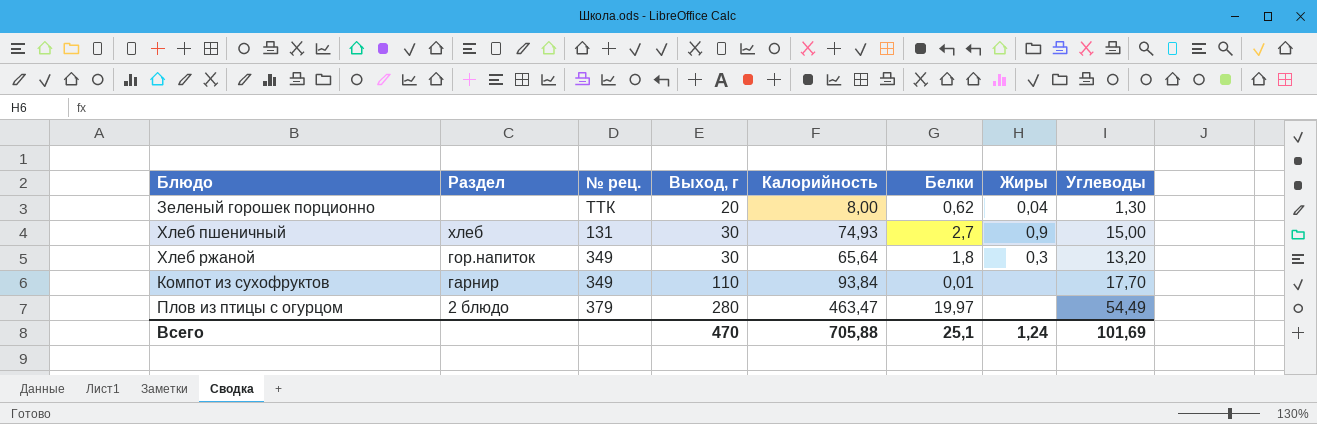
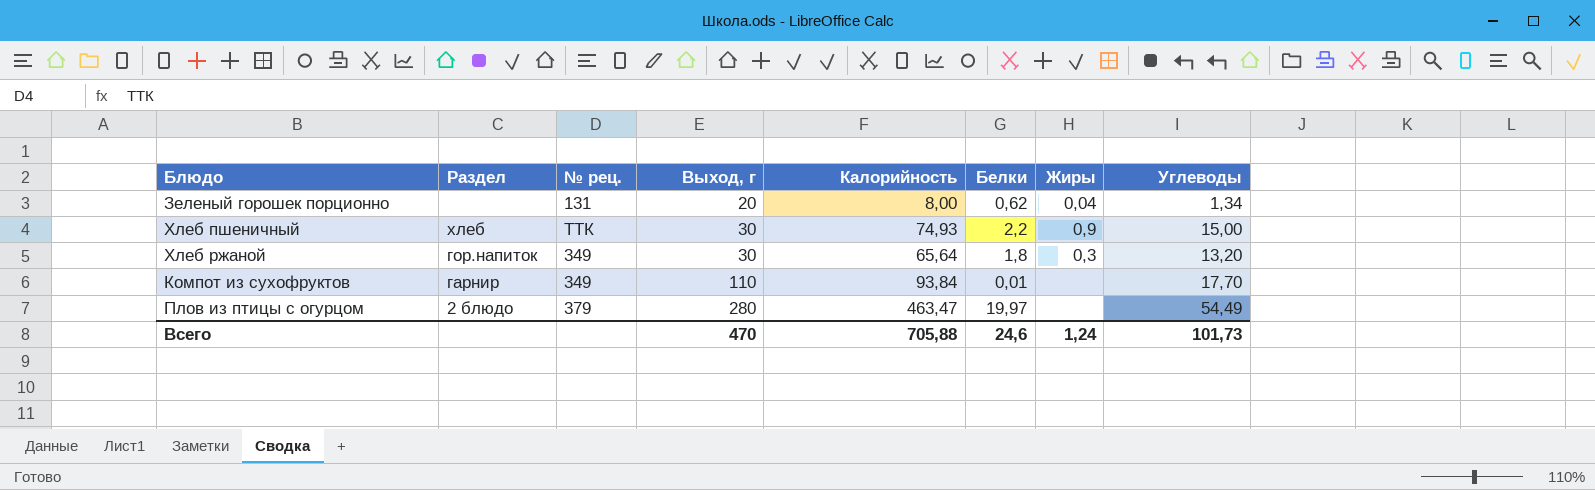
Зеленый горошек порционно | № рец.: ТТК -> 131
Зеленый горошек порционно | Углеводы: 1,30 -> 1,34
Хлеб пшеничный | № рец.: 131 -> ТТК
Хлеб пшеничный | Белки: 2,7 -> 2,2
Всего | Белки: 25,1 -> 24,6
Всего | Углеводы: 101,69 -> 101,73

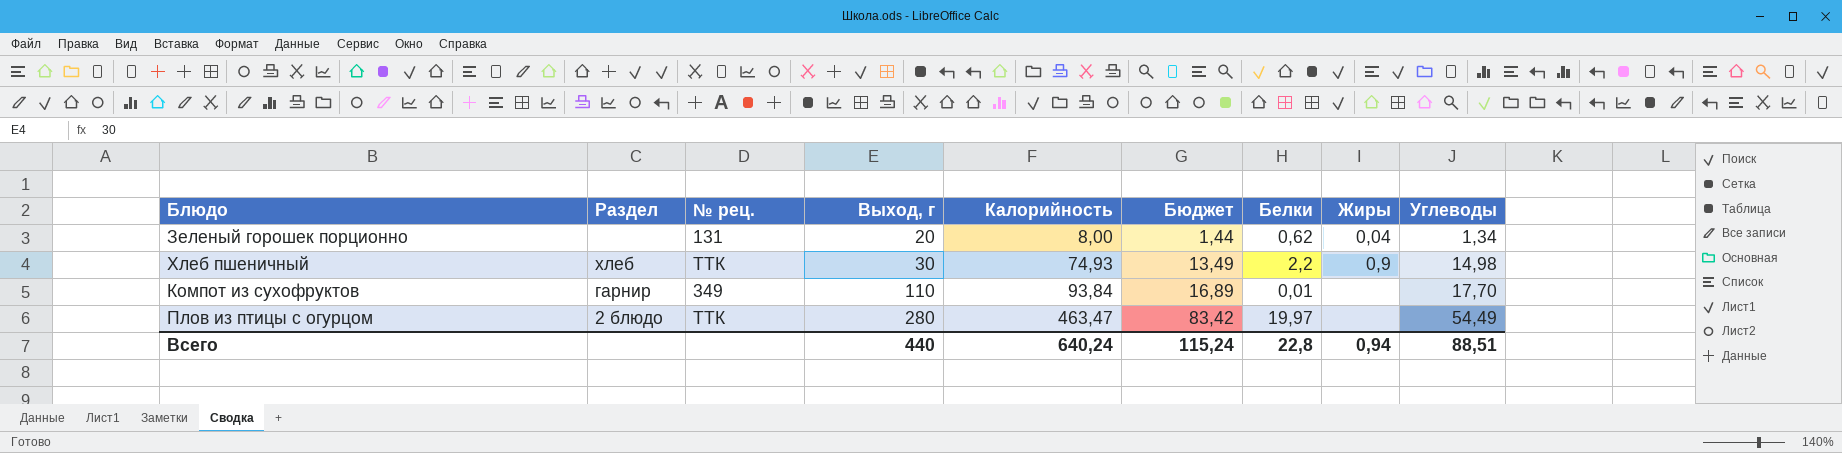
column Бюджет | formula: none -> [Калорийность] * 0,18
row Хлеб ржаной: гор.напиток | 349 | 30 | 65,64 | 1,8 | 0,3 | 13,20 -> none
Хлеб пшеничный | Углеводы: 15,00 -> 14,98
Плов из птицы с огурцом | № рец.: 379 -> ТТК
Всего | Выход, г: 470 -> 440
Всего | Калорийность: 705,88 -> 640,24
Всего | Белки: 24,6 -> 22,8
Всего | Жиры: 1,24 -> 0,94
Всего | Углеводы: 101,73 -> 88,51

